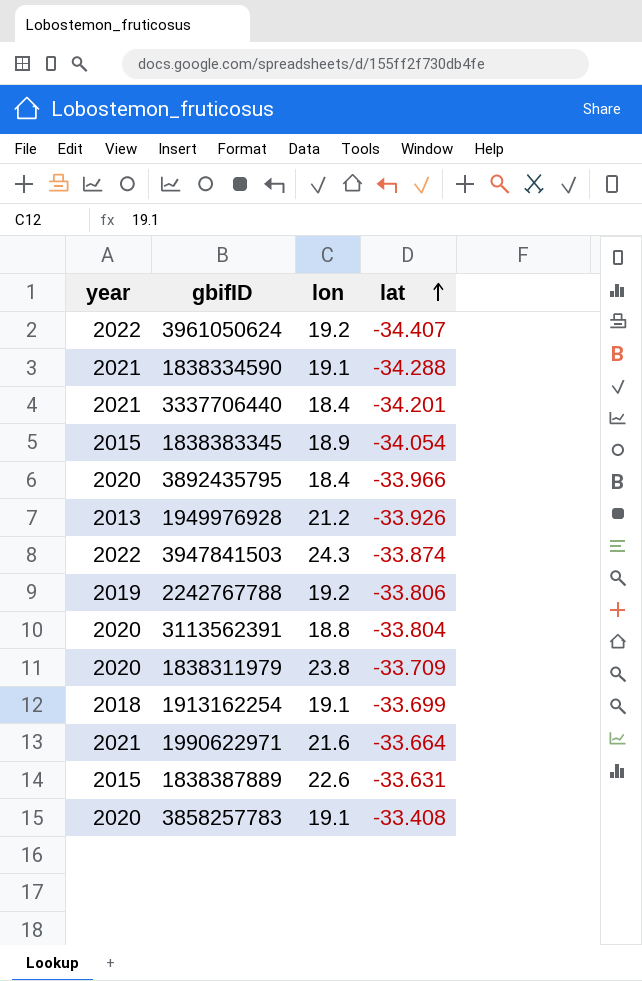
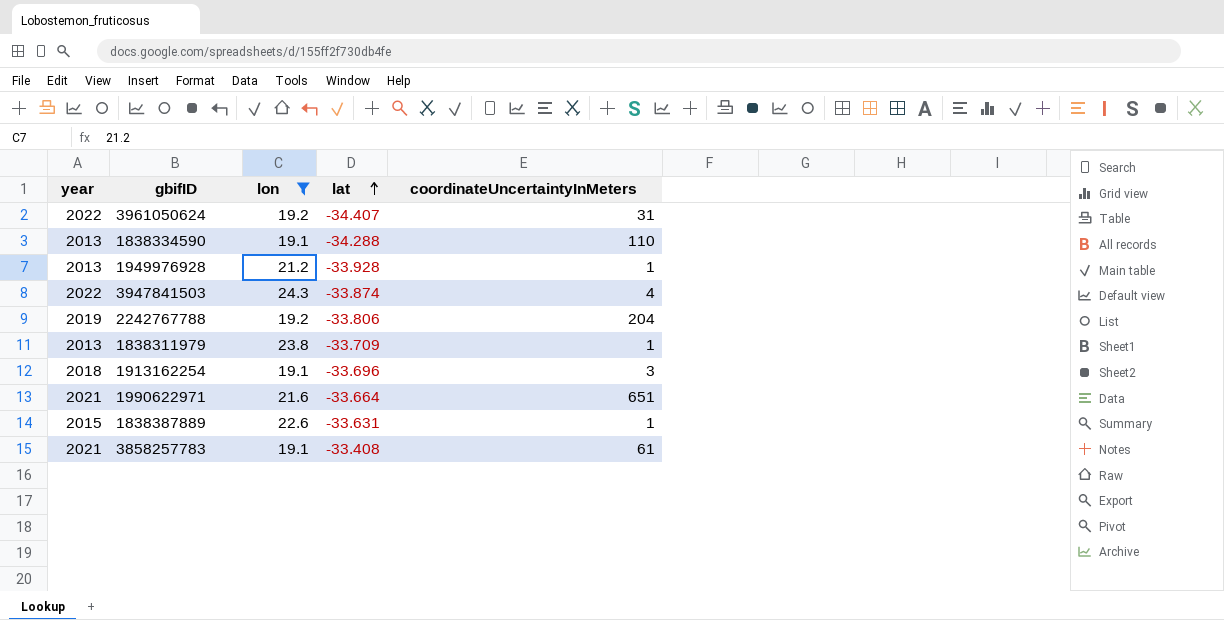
filter: none -> lon >= 19.1
column coordinateUncertaintyInMeters | position: none -> 5
1838334590 | year: 2021 -> 2013
1949976928 | lat: -33.926 -> -33.928
1838311979 | year: 2020 -> 2013
1913162254 | lat: -33.699 -> -33.696
3858257783 | year: 2020 -> 2021

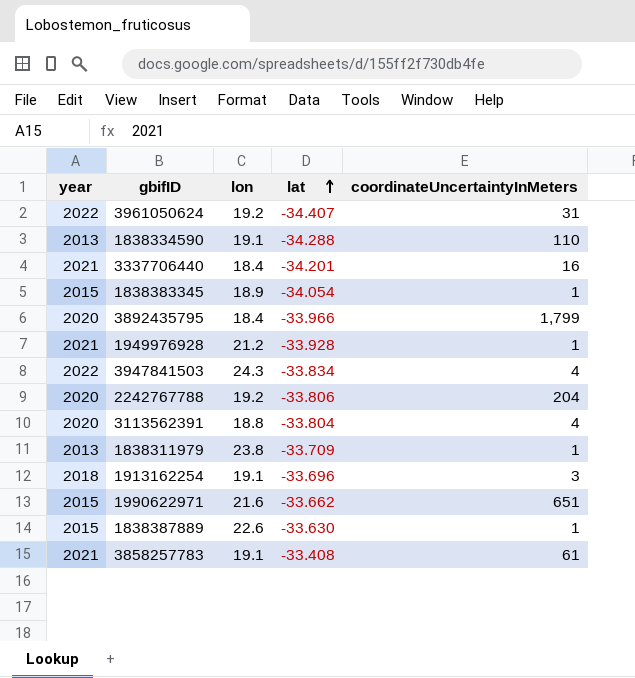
filter: lon >= 19.1 -> none
1949976928 | year: 2013 -> 2021
3947841503 | lat: -33.874 -> -33.834
2242767788 | year: 2019 -> 2020
1990622971 | year: 2021 -> 2015
1990622971 | lat: -33.664 -> -33.662
1838387889 | lat: -33.631 -> -33.630

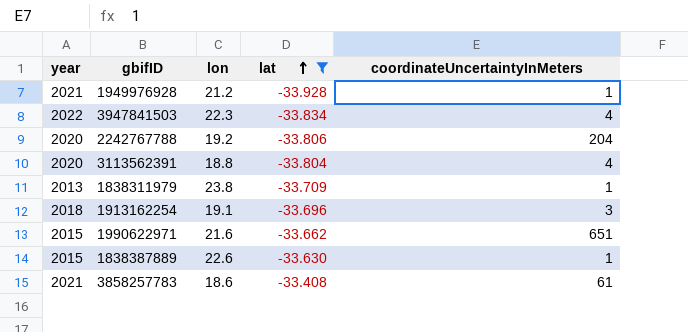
filter: none -> lat >= -33.928
3947841503 | lon: 24.3 -> 22.3
3858257783 | lon: 19.1 -> 18.6

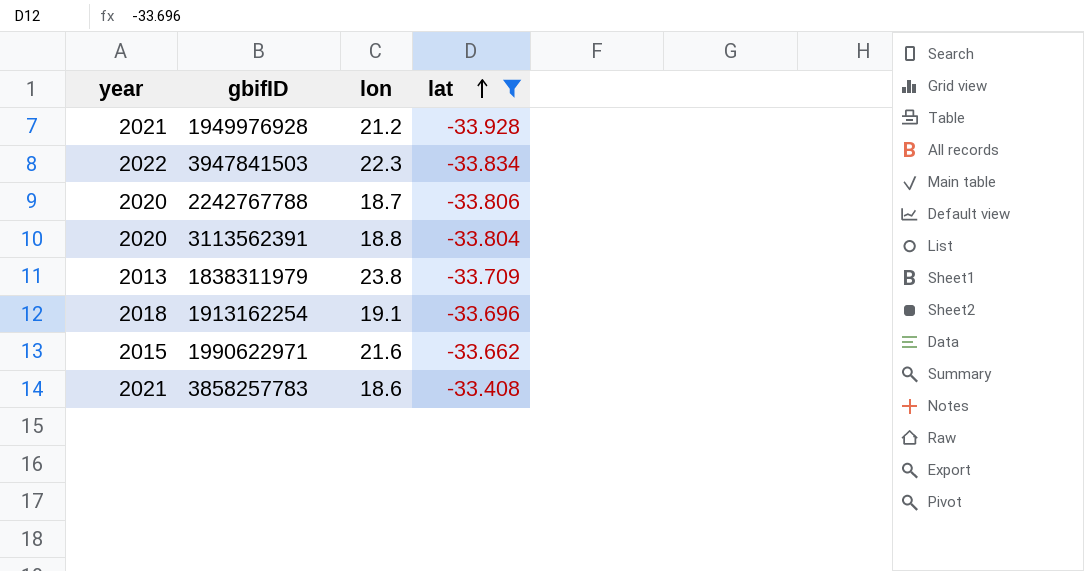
column coordinateUncertaintyInMeters | position: 5 -> none
row 1838387889: 2015 | 22.6 | -33.630 | 1 -> none
2242767788 | lon: 19.2 -> 18.7

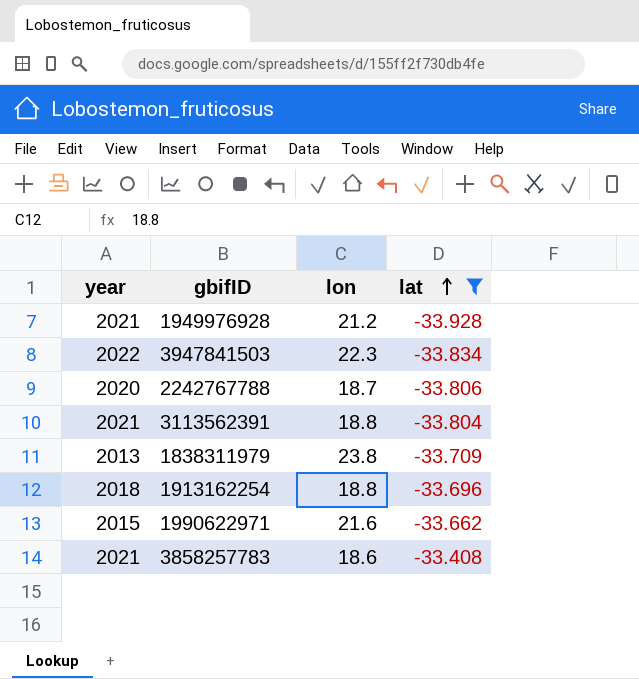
3113562391 | year: 2020 -> 2021
1913162254 | lon: 19.1 -> 18.8

